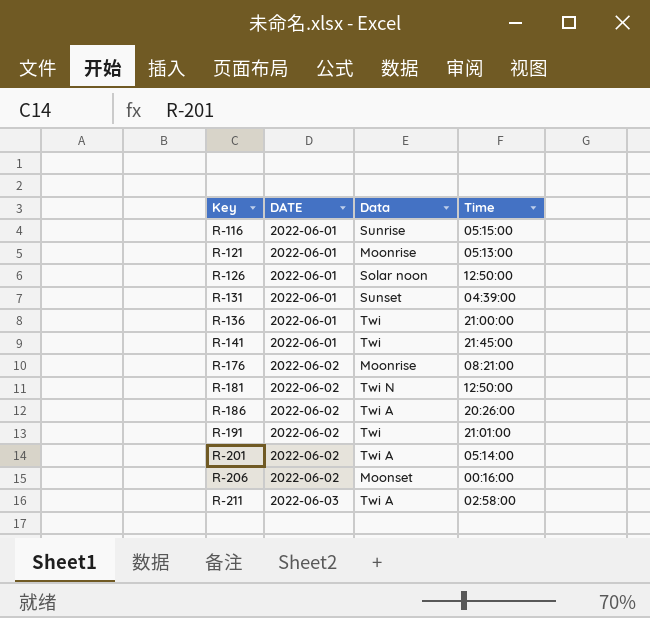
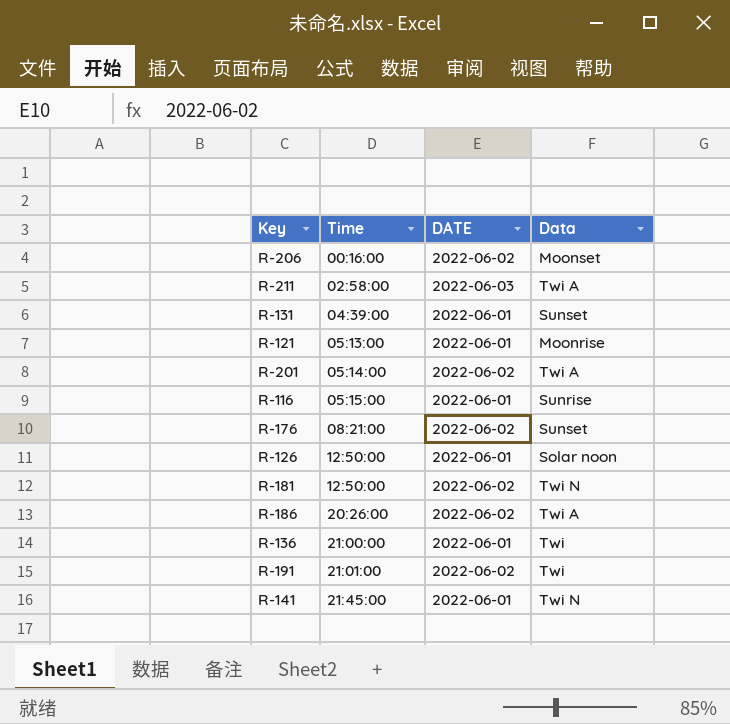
row order: Key ascending -> Time ascending
column Time | position: 4 -> 2
R-176 | Data: Moonrise -> Sunset
R-141 | Data: Twi -> Twi N

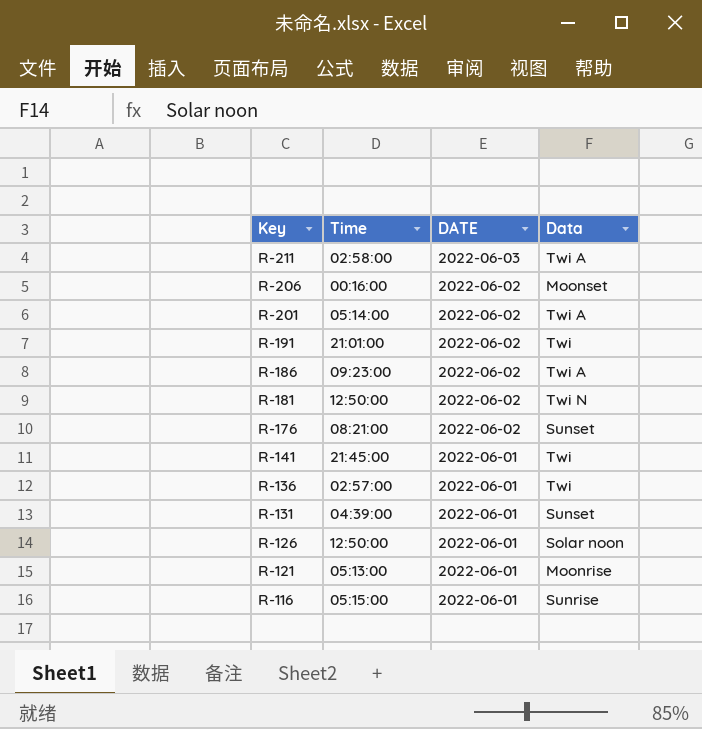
row order: Time ascending -> Key descending
R-186 | Time: 20:26:00 -> 09:23:00
R-141 | Data: Twi N -> Twi
R-136 | Time: 21:00:00 -> 02:57:00

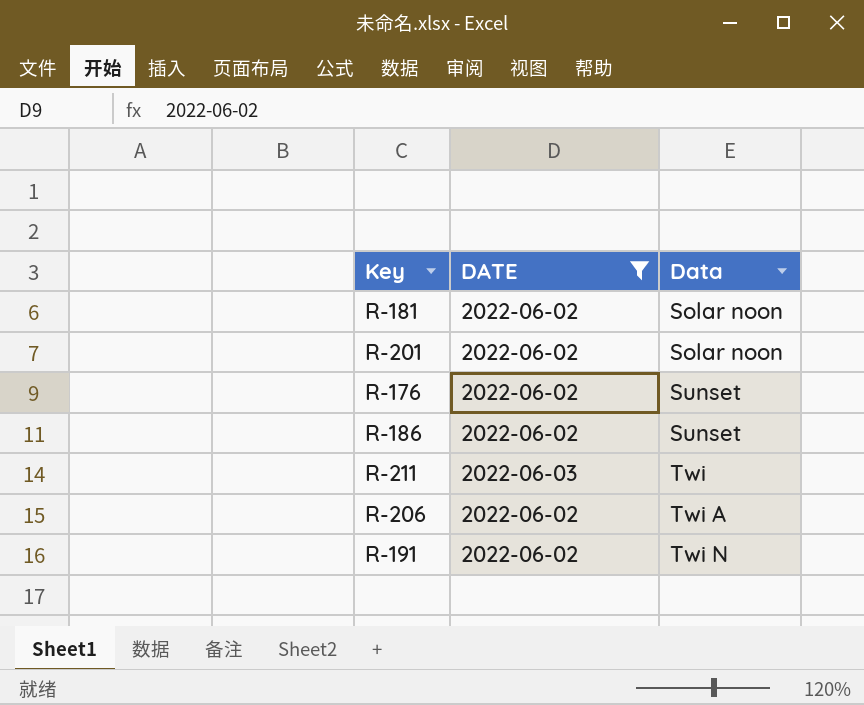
filter: none -> DATE != 2022-06-01
row order: Key descending -> Data ascending
column Time | position: 2 -> none
R-181 | Data: Twi N -> Solar noon
R-201 | Data: Twi A -> Solar noon
R-186 | Data: Twi A -> Sunset
R-211 | Data: Twi A -> Twi
R-206 | Data: Moonset -> Twi A
R-191 | Data: Twi -> Twi N

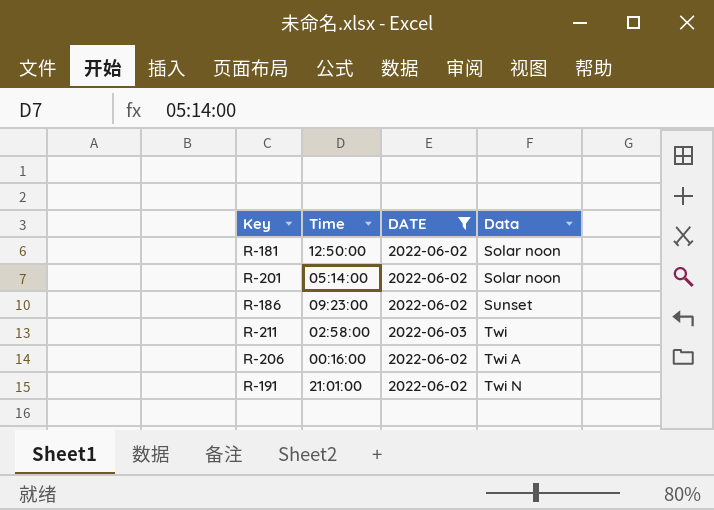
column Time | position: none -> 2
row R-176: 2022-06-02 | Sunset -> none

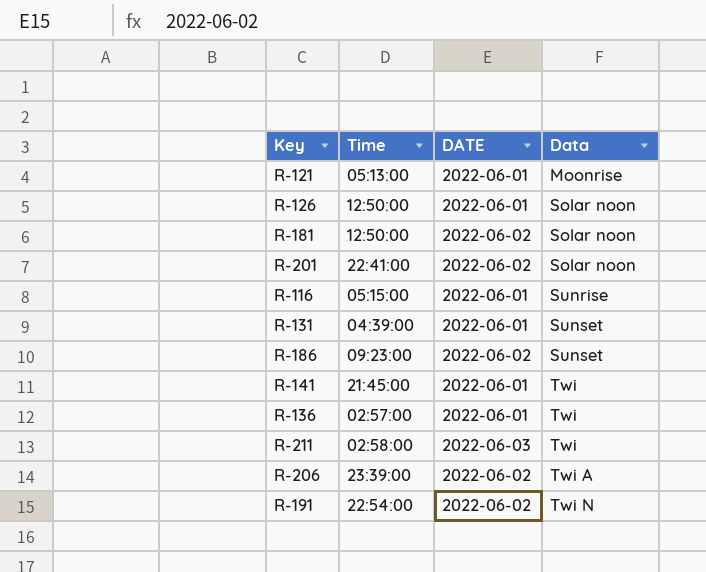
filter: DATE != 2022-06-01 -> none
R-201 | Time: 05:14:00 -> 22:41:00
R-206 | Time: 00:16:00 -> 23:39:00
R-191 | Time: 21:01:00 -> 22:54:00

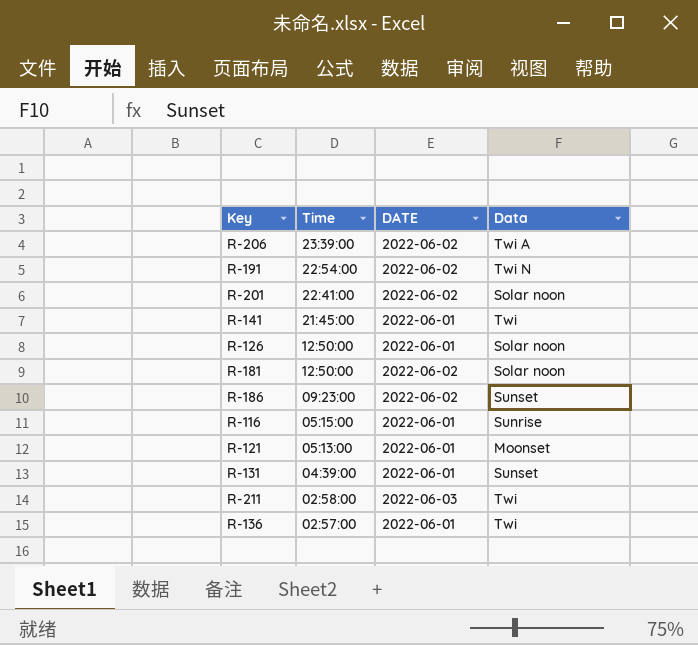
row order: Data ascending -> Time descending
R-121 | Data: Moonrise -> Moonset

